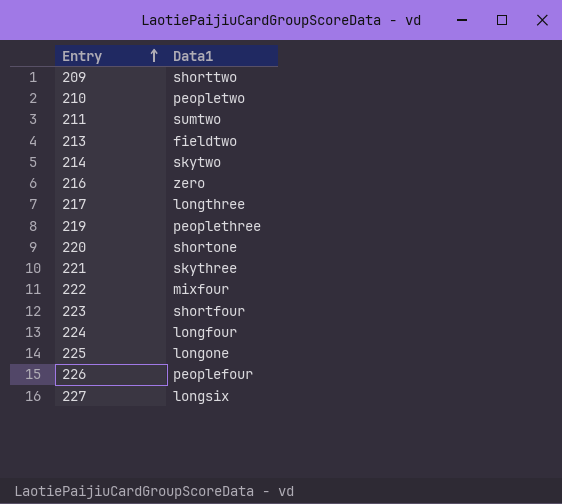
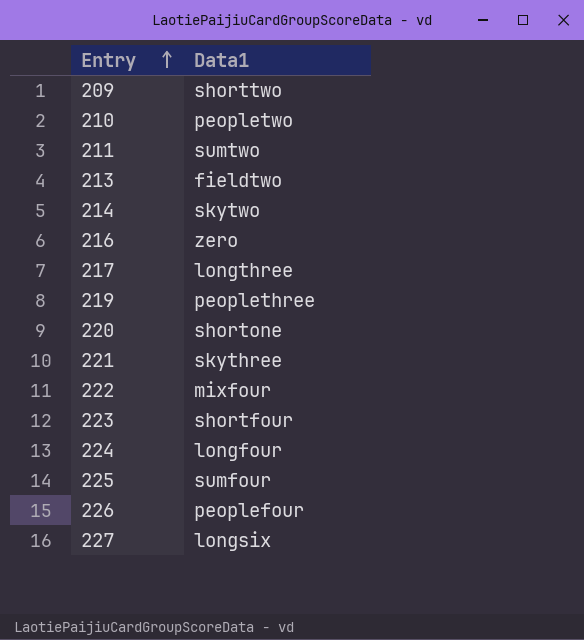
225 | Data1: longone -> sumfour

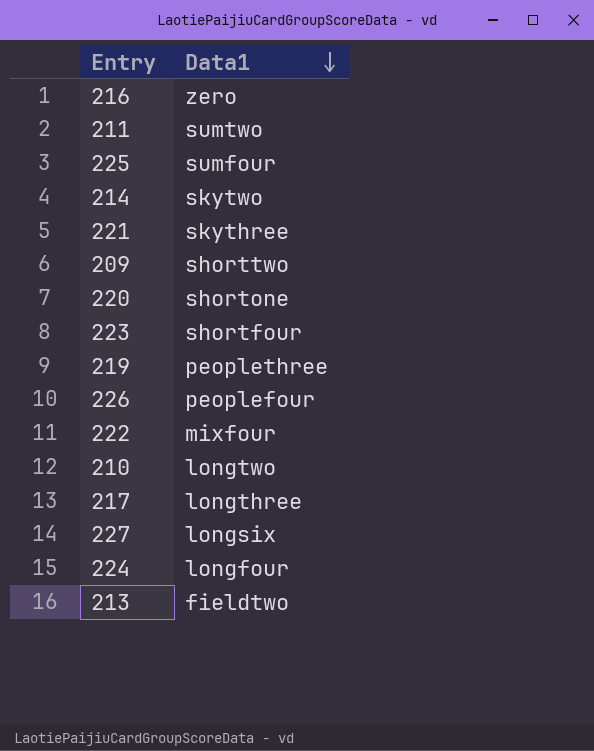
row order: Entry ascending -> Data1 descending
210 | Data1: peopletwo -> longtwo

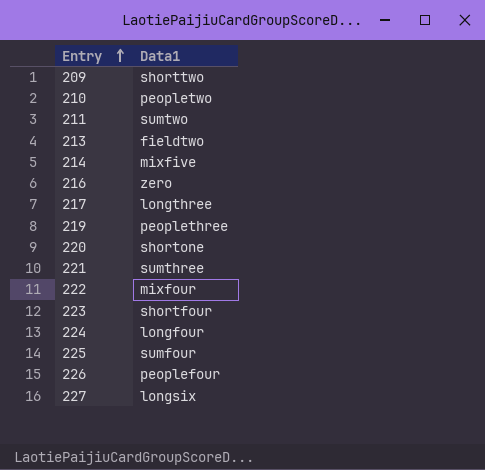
row order: Data1 descending -> Entry ascending
210 | Data1: longtwo -> peopletwo
214 | Data1: skytwo -> mixfive
221 | Data1: skythree -> sumthree

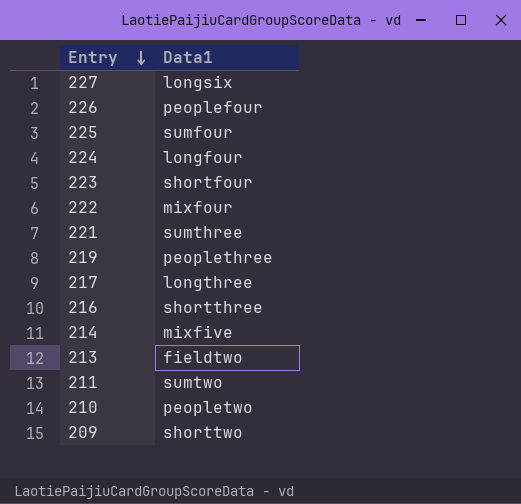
row order: Entry ascending -> Entry descending
row 220: shortone -> none
216 | Data1: zero -> shortthree

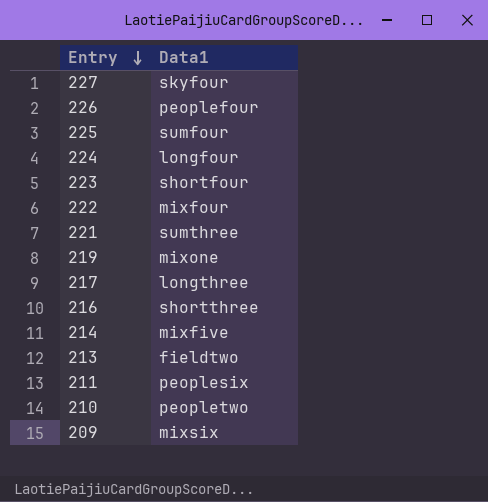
227 | Data1: longsix -> skyfour
219 | Data1: peoplethree -> mixone
211 | Data1: sumtwo -> peoplesix
209 | Data1: shorttwo -> mixsix

